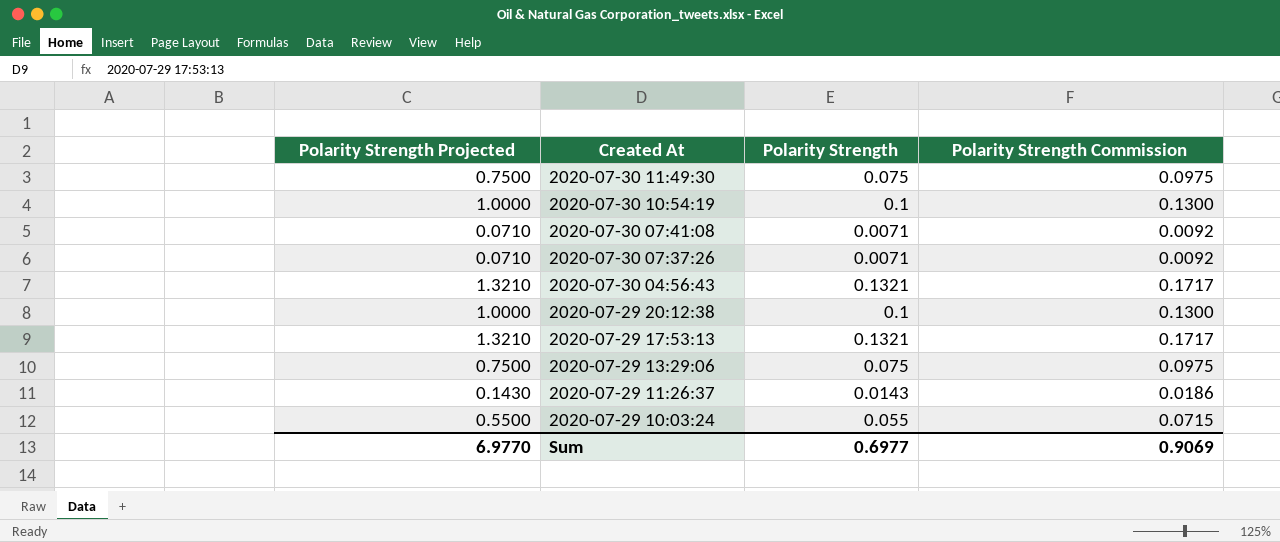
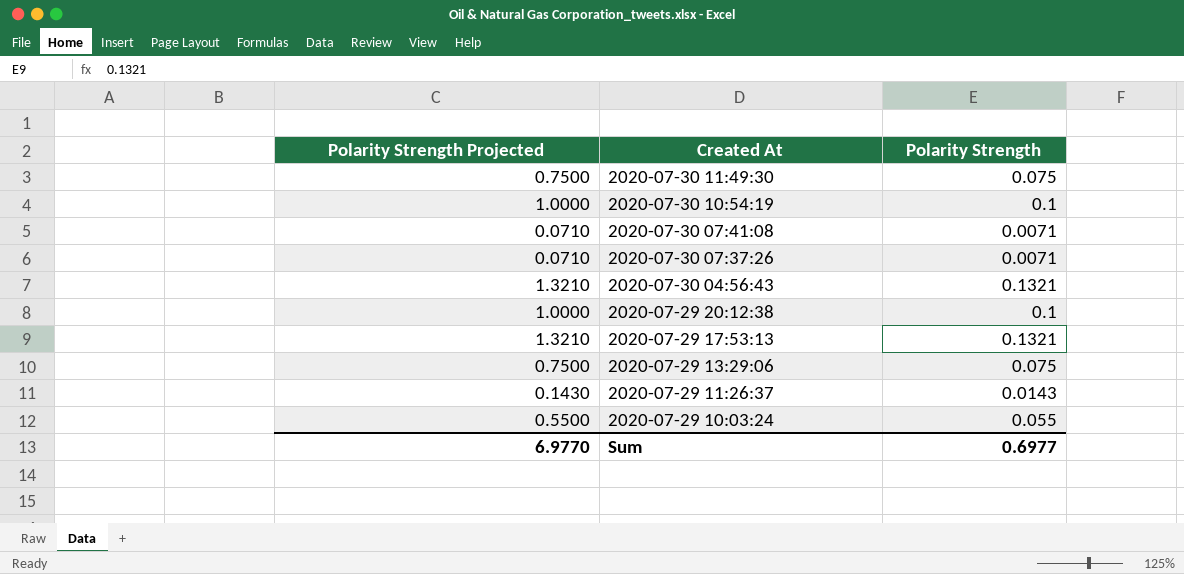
column Polarity Strength Commission | formula: [Polarity Strength] * 1.3 -> none

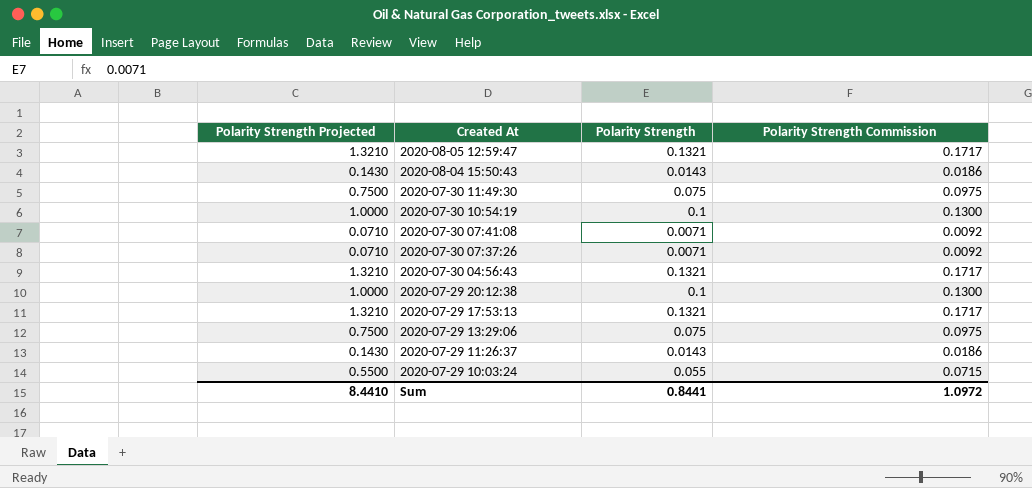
column Polarity Strength Commission | formula: none -> [Polarity Strength] * 1.3
row 2020-08-05 12:59:47: none -> 1.3210 | 0.1321 | 0.1717
row 2020-08-04 15:50:43: none -> 0.1430 | 0.0143 | 0.0186
Sum | Polarity Strength Projected: 6.9770 -> 8.4410
Sum | Polarity Strength: 0.6977 -> 0.8441

